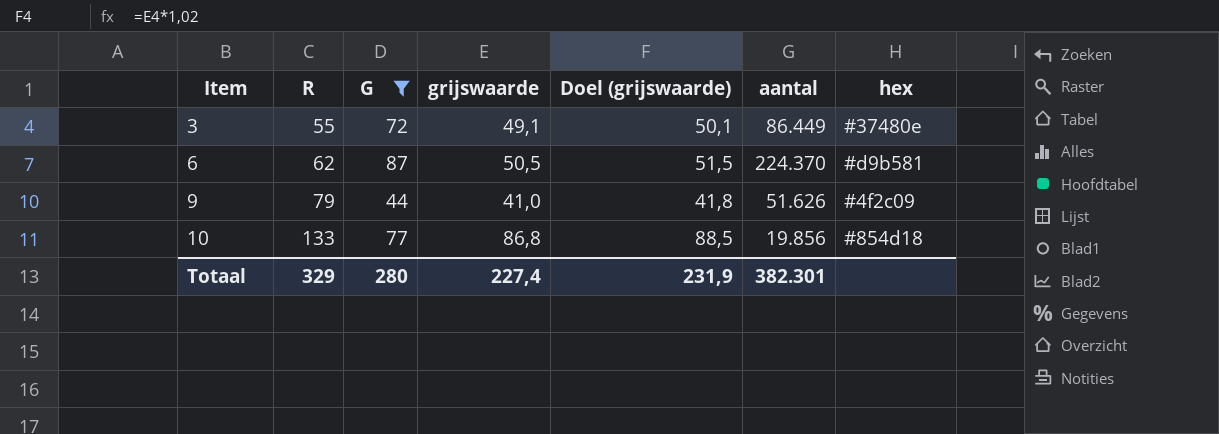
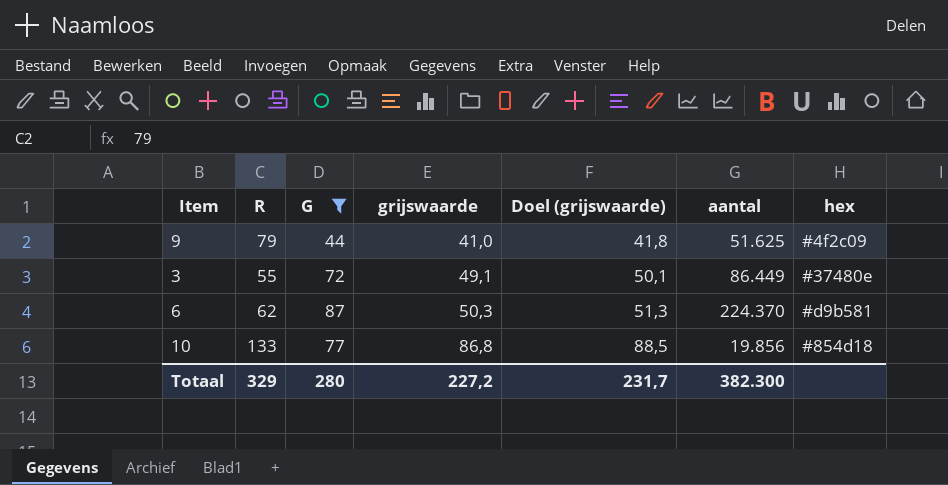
row order: Item ascending -> grijswaarde ascending
9 | aantal: 51.626 -> 51.625
6 | grijswaarde: 50,5 -> 50,3
6 | Doel (grijswaarde): 51,5 -> 51,3
Totaal | grijswaarde: 227,4 -> 227,2
Totaal | Doel (grijswaarde): 231,9 -> 231,7
Totaal | aantal: 382.301 -> 382.300

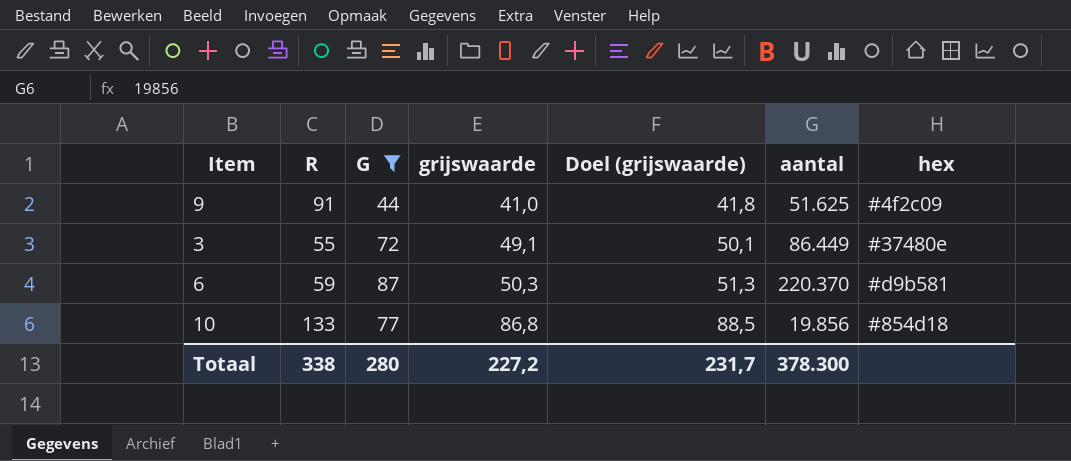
9 | R: 79 -> 91
6 | R: 62 -> 59
6 | aantal: 224.370 -> 220.370
Totaal | R: 329 -> 338
Totaal | aantal: 382.300 -> 378.300

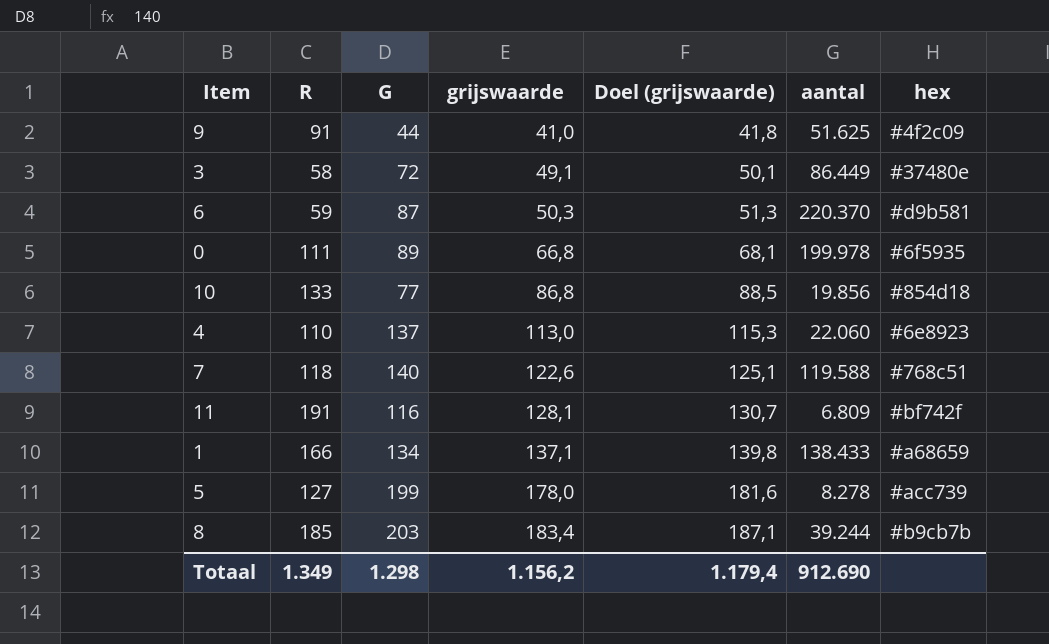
filter: G <= 87 -> none
3 | R: 55 -> 58
Totaal | R: 338 -> 1.349
Totaal | G: 280 -> 1.298
Totaal | grijswaarde: 227,2 -> 1.156,2
Totaal | Doel (grijswaarde): 231,7 -> 1.179,4
Totaal | aantal: 378.300 -> 912.690

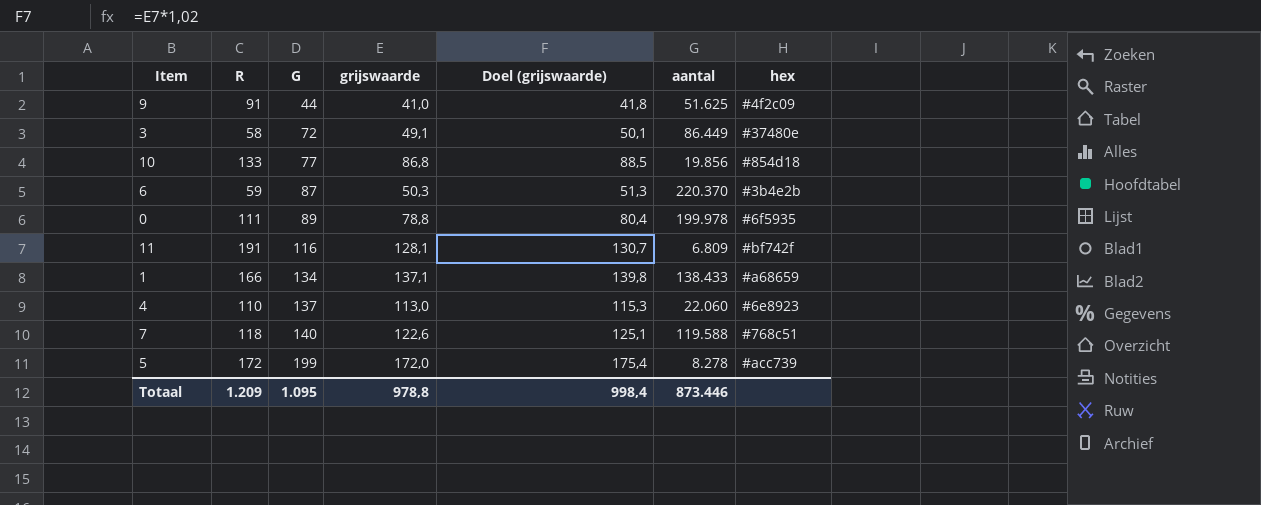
row order: grijswaarde ascending -> G ascending
row 8: 185 | 203 | 183,4 | 187,1 | 39.244 | #b9cb7b -> none
6 | hex: #d9b581 -> #3b4e2b
0 | grijswaarde: 66,8 -> 78,8
0 | Doel (grijswaarde): 68,1 -> 80,4
5 | R: 127 -> 172
5 | grijswaarde: 178,0 -> 172,0
5 | Doel (grijswaarde): 181,6 -> 175,4
Totaal | R: 1.349 -> 1.209
Totaal | G: 1.298 -> 1.095
Totaal | grijswaarde: 1.156,2 -> 978,8
Totaal | Doel (grijswaarde): 1.179,4 -> 998,4
Totaal | aantal: 912.690 -> 873.446

